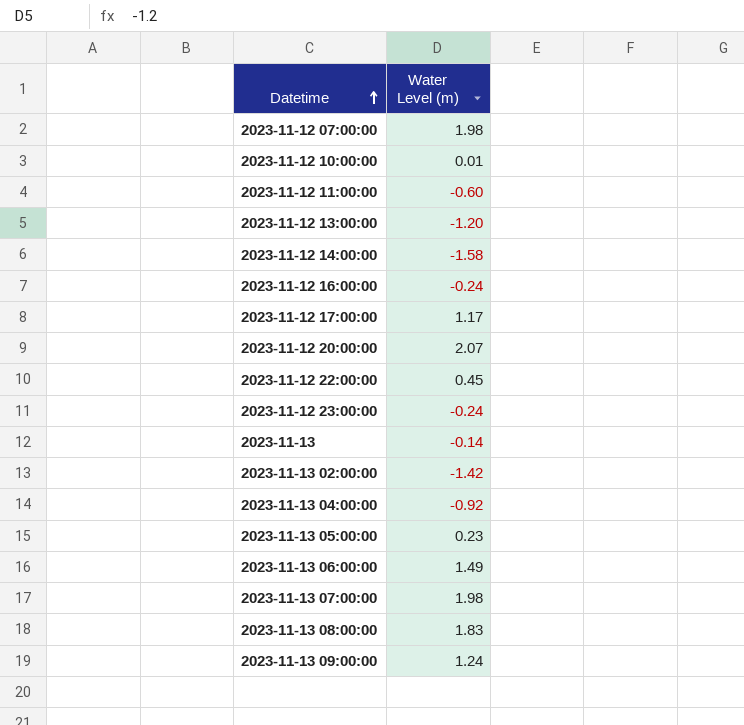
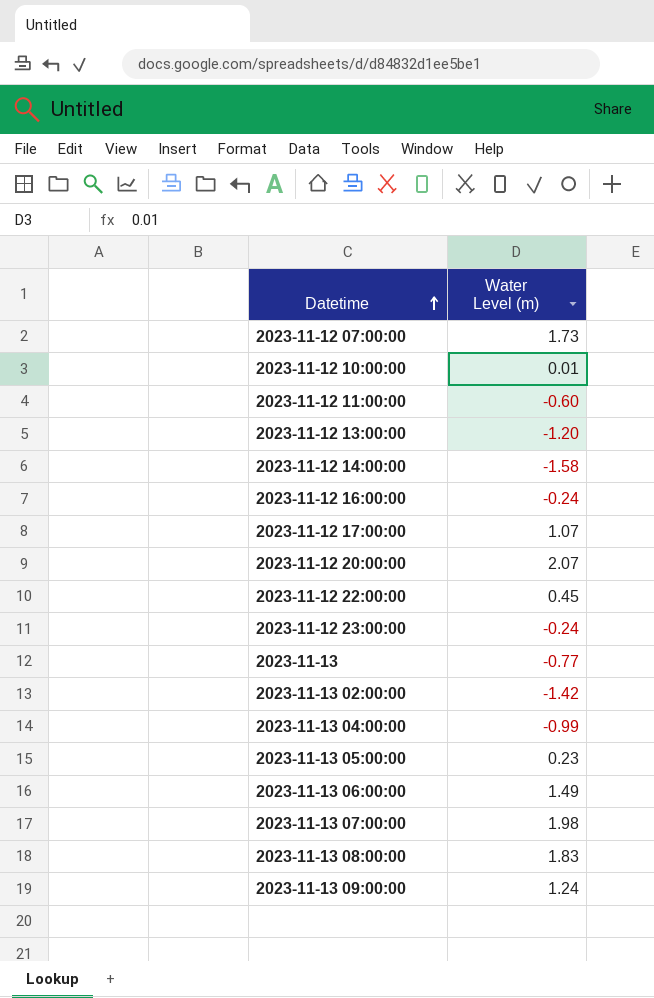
2023-11-12 07:00:00 | Water Level (m): 1.98 -> 1.73
2023-11-12 17:00:00 | Water Level (m): 1.17 -> 1.07
2023-11-13 | Water Level (m): -0.14 -> -0.77
2023-11-13 04:00:00 | Water Level (m): -0.92 -> -0.99

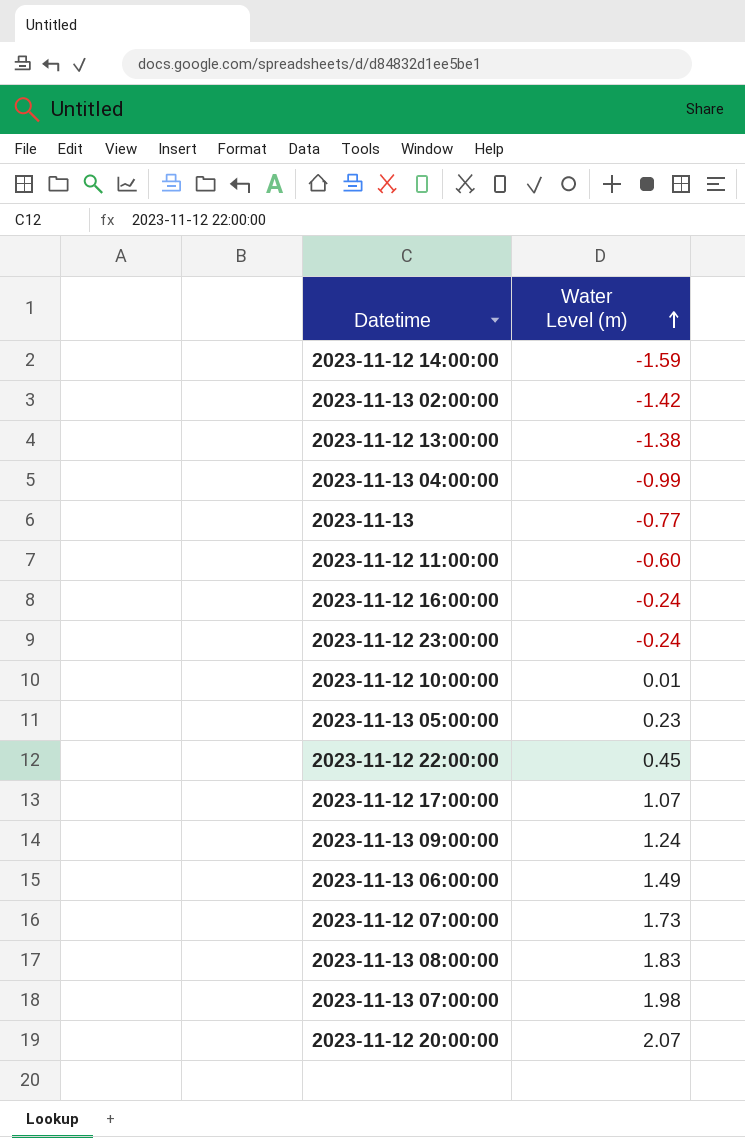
row order: Datetime ascending -> Water Level (m) ascending
2023-11-12 14:00:00 | Water Level (m): -1.58 -> -1.59
2023-11-12 13:00:00 | Water Level (m): -1.20 -> -1.38

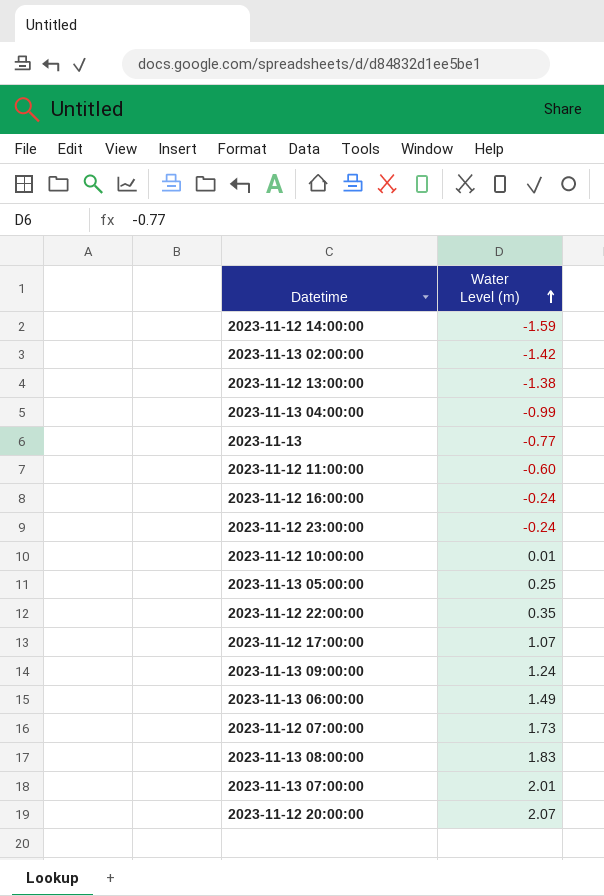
2023-11-13 05:00:00 | Water Level (m): 0.23 -> 0.25
2023-11-12 22:00:00 | Water Level (m): 0.45 -> 0.35
2023-11-13 07:00:00 | Water Level (m): 1.98 -> 2.01

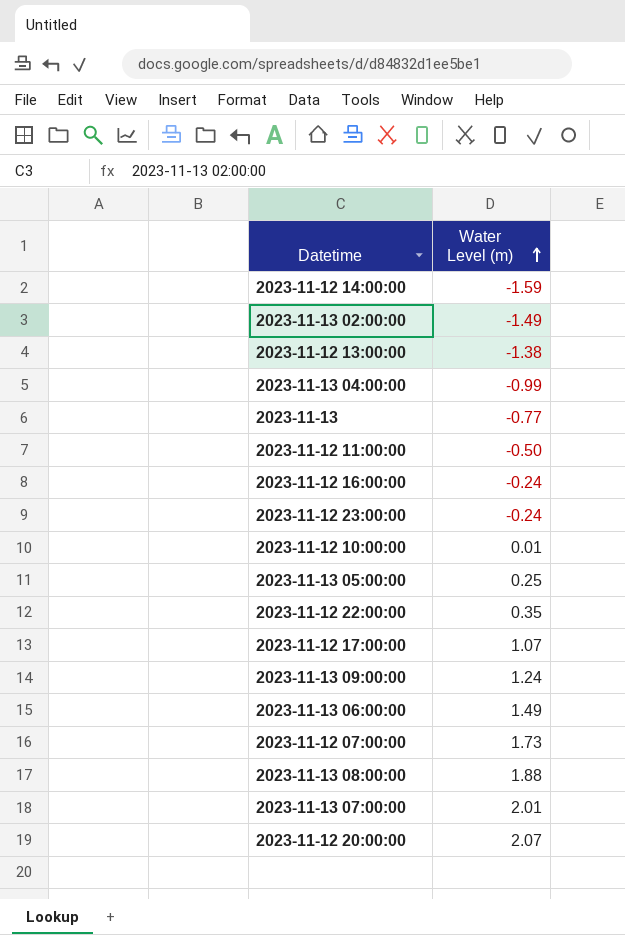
2023-11-13 02:00:00 | Water Level (m): -1.42 -> -1.49
2023-11-12 11:00:00 | Water Level (m): -0.60 -> -0.50
2023-11-13 08:00:00 | Water Level (m): 1.83 -> 1.88

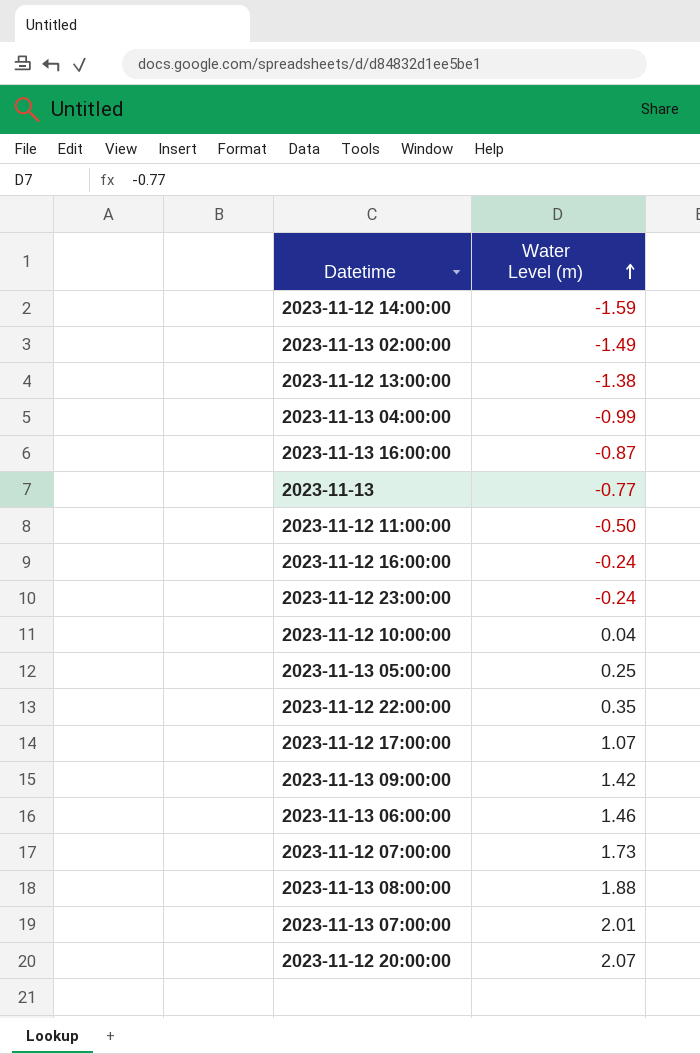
row 2023-11-13 16:00:00: none -> -0.87
2023-11-12 10:00:00 | Water Level (m): 0.01 -> 0.04
2023-11-13 09:00:00 | Water Level (m): 1.24 -> 1.42
2023-11-13 06:00:00 | Water Level (m): 1.49 -> 1.46

